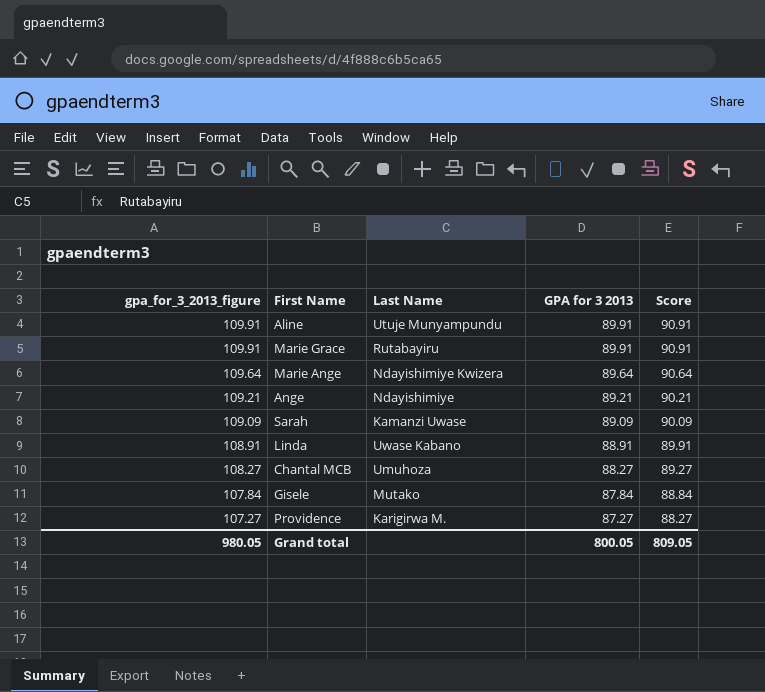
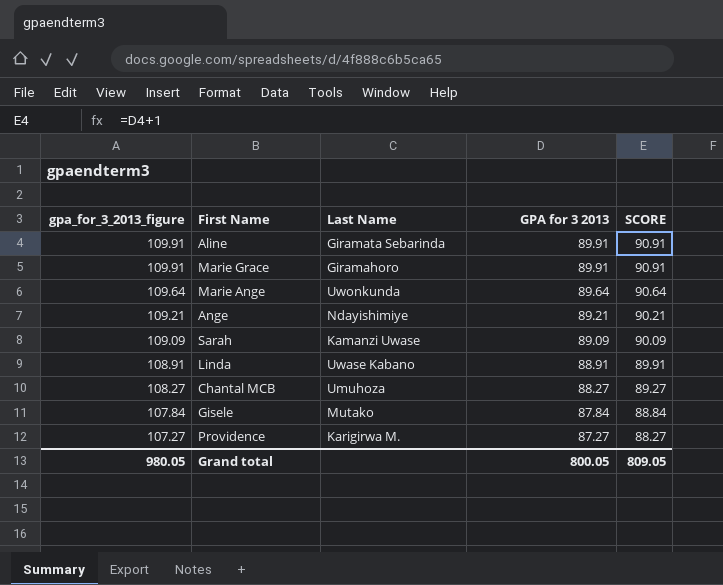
column name: Score -> SCORE
Aline | Last Name: Utuje Munyampundu -> Giramata Sebarinda
Marie Grace | Last Name: Rutabayiru -> Giramahoro
Marie Ange | Last Name: Ndayishimiye Kwizera -> Uwonkunda

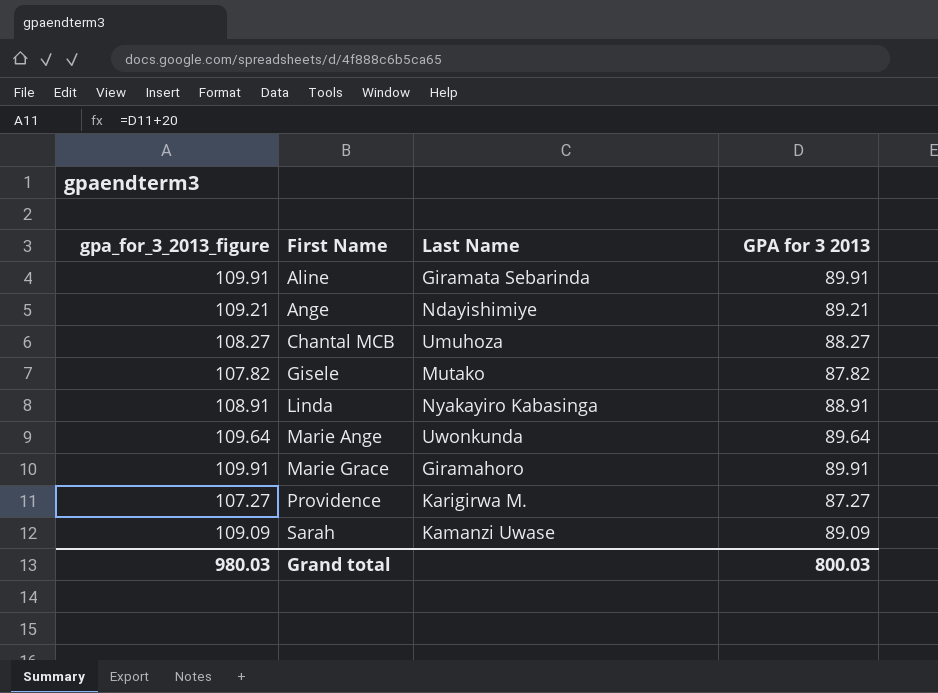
row order: gpa_for_3_2013_figure descending -> First Name ascending
column SCORE | formula: [GPA for 3 2013] + 1 -> none
Gisele | gpa_for_3_2013_figure: 107.84 -> 107.82
Gisele | GPA for 3 2013: 87.84 -> 87.82
Linda | Last Name: Uwase Kabano -> Nyakayiro Kabasinga
Grand total | gpa_for_3_2013_figure: 980.05 -> 980.03
Grand total | GPA for 3 2013: 800.05 -> 800.03

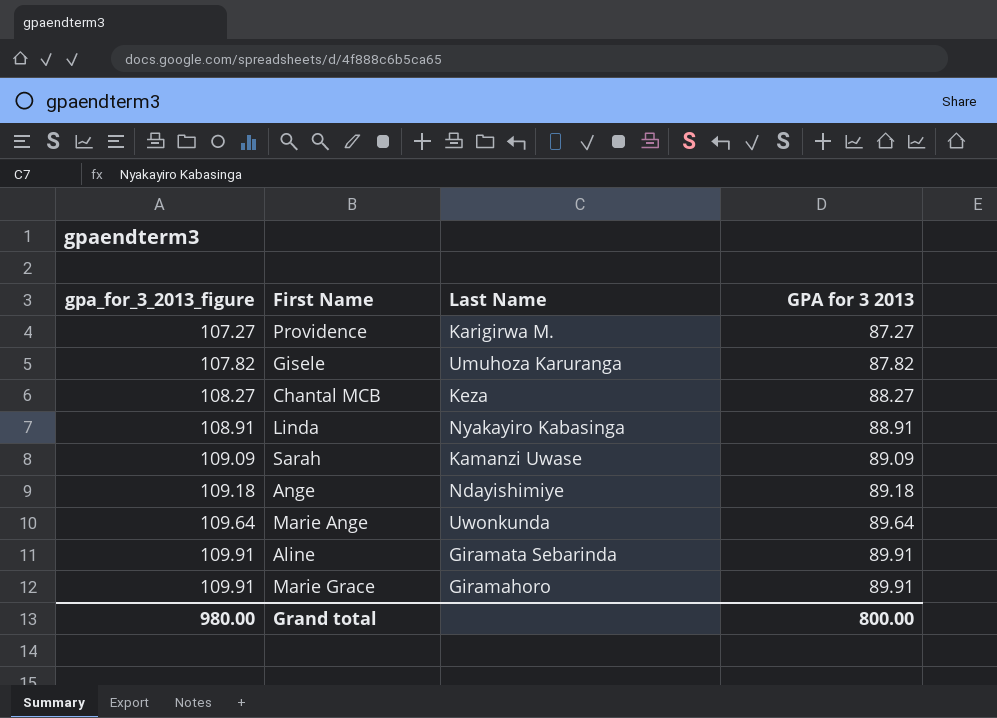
row order: First Name ascending -> gpa_for_3_2013_figure ascending
Gisele | Last Name: Mutako -> Umuhoza Karuranga
Chantal MCB | Last Name: Umuhoza -> Keza
Ange | gpa_for_3_2013_figure: 109.21 -> 109.18
Ange | GPA for 3 2013: 89.21 -> 89.18
Grand total | gpa_for_3_2013_figure: 980.03 -> 980.00
Grand total | GPA for 3 2013: 800.03 -> 800.00

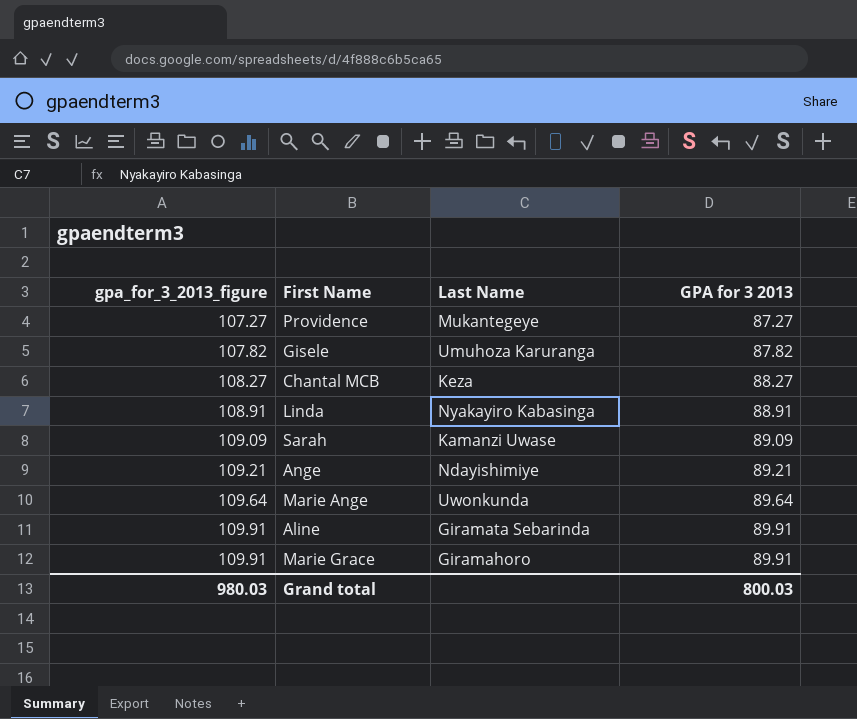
Providence | Last Name: Karigirwa M. -> Mukantegeye
Ange | gpa_for_3_2013_figure: 109.18 -> 109.21
Ange | GPA for 3 2013: 89.18 -> 89.21
Grand total | gpa_for_3_2013_figure: 980.00 -> 980.03
Grand total | GPA for 3 2013: 800.00 -> 800.03

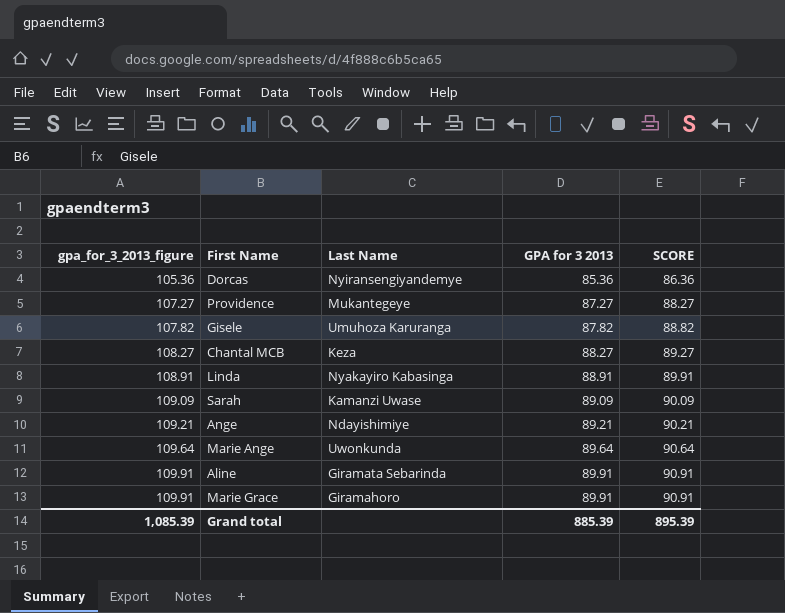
column SCORE | formula: none -> [GPA for 3 2013] + 1
row Dorcas: none -> 105.36 | Nyiransengiyandemye | 85.36 | 86.36
Grand total | gpa_for_3_2013_figure: 980.03 -> 1,085.39
Grand total | GPA for 3 2013: 800.03 -> 885.39

